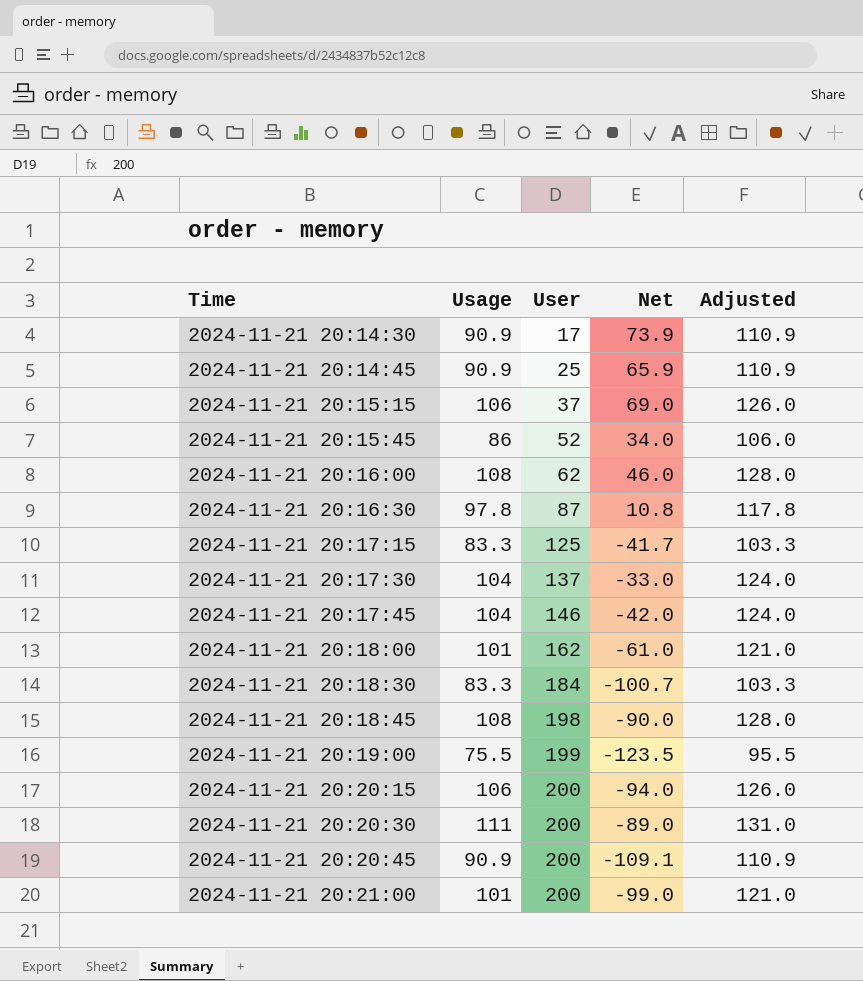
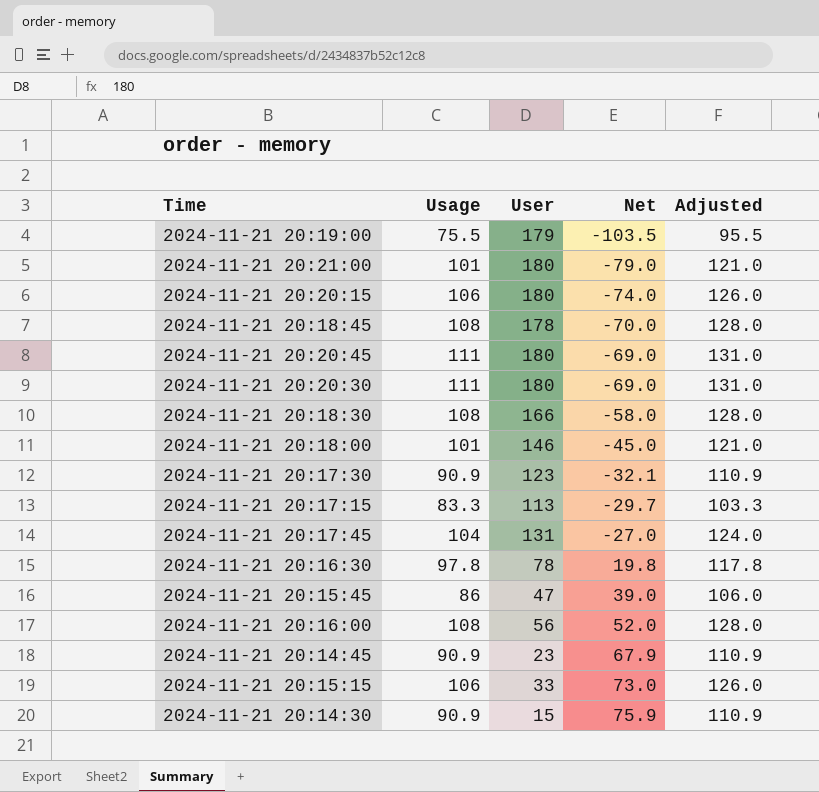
row order: Time ascending -> Net ascending
2024-11-21 20:19:00 | User: 199 -> 179
2024-11-21 20:19:00 | Net: -123.5 -> -103.5
2024-11-21 20:21:00 | User: 200 -> 180
2024-11-21 20:21:00 | Net: -99.0 -> -79.0
2024-11-21 20:20:15 | User: 200 -> 180
2024-11-21 20:20:15 | Net: -94.0 -> -74.0
2024-11-21 20:18:45 | User: 198 -> 178
2024-11-21 20:18:45 | Net: -90.0 -> -70.0
2024-11-21 20:20:45 | Usage: 90.9 -> 111
2024-11-21 20:20:45 | User: 200 -> 180
2024-11-21 20:20:45 | Net: -109.1 -> -69.0
2024-11-21 20:20:45 | Adjusted: 110.9 -> 131.0
2024-11-21 20:20:30 | User: 200 -> 180
2024-11-21 20:20:30 | Net: -89.0 -> -69.0
2024-11-21 20:18:30 | Usage: 83.3 -> 108
2024-11-21 20:18:30 | User: 184 -> 166
2024-11-21 20:18:30 | Net: -100.7 -> -58.0
2024-11-21 20:18:30 | Adjusted: 103.3 -> 128.0
2024-11-21 20:18:00 | User: 162 -> 146
2024-11-21 20:18:00 | Net: -61.0 -> -45.0
2024-11-21 20:17:30 | Usage: 104 -> 90.9
2024-11-21 20:17:30 | User: 137 -> 123
2024-11-21 20:17:30 | Net: -33.0 -> -32.1
2024-11-21 20:17:30 | Adjusted: 124.0 -> 110.9
2024-11-21 20:17:15 | User: 125 -> 113
2024-11-21 20:17:15 | Net: -41.7 -> -29.7
2024-11-21 20:17:45 | User: 146 -> 131
2024-11-21 20:17:45 | Net: -42.0 -> -27.0
2024-11-21 20:16:30 | User: 87 -> 78
2024-11-21 20:16:30 | Net: 10.8 -> 19.8
2024-11-21 20:15:45 | User: 52 -> 47
2024-11-21 20:15:45 | Net: 34.0 -> 39.0
2024-11-21 20:16:00 | User: 62 -> 56
2024-11-21 20:16:00 | Net: 46.0 -> 52.0
2024-11-21 20:14:45 | User: 25 -> 23
2024-11-21 20:14:45 | Net: 65.9 -> 67.9
2024-11-21 20:15:15 | User: 37 -> 33
2024-11-21 20:15:15 | Net: 69.0 -> 73.0
2024-11-21 20:14:30 | User: 17 -> 15
2024-11-21 20:14:30 | Net: 73.9 -> 75.9

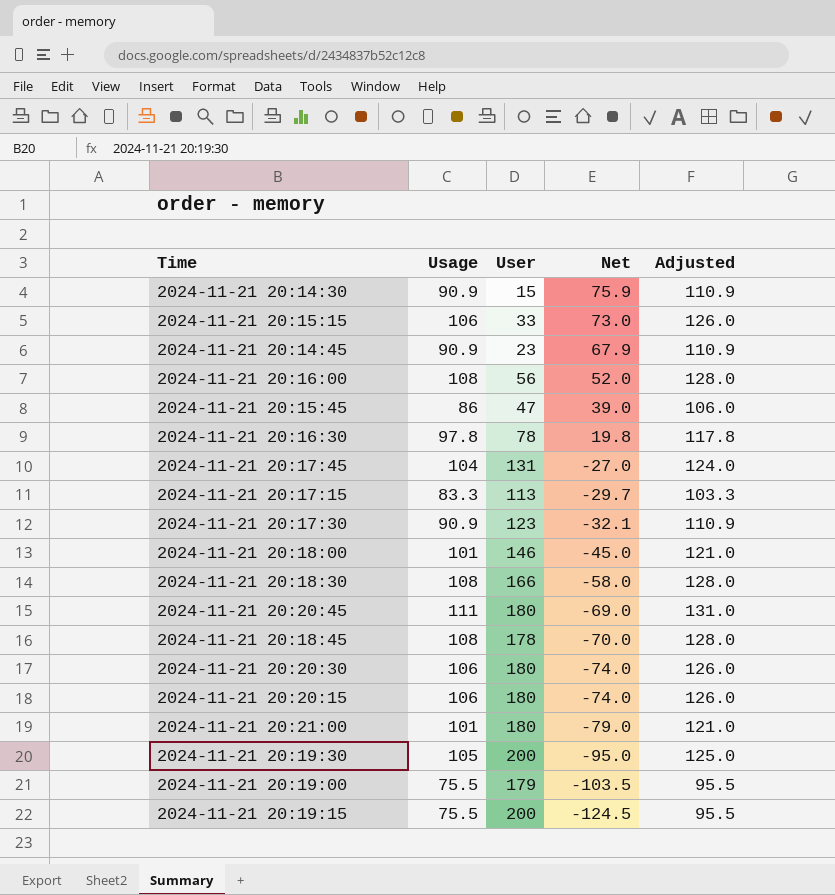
row order: Net ascending -> Net descending
2024-11-21 20:20:30 | Usage: 111 -> 106
2024-11-21 20:20:30 | Net: -69.0 -> -74.0
2024-11-21 20:20:30 | Adjusted: 131.0 -> 126.0
row 2024-11-21 20:19:30: none -> 105 | 200 | -95.0 | 125.0
row 2024-11-21 20:19:15: none -> 75.5 | 200 | -124.5 | 95.5

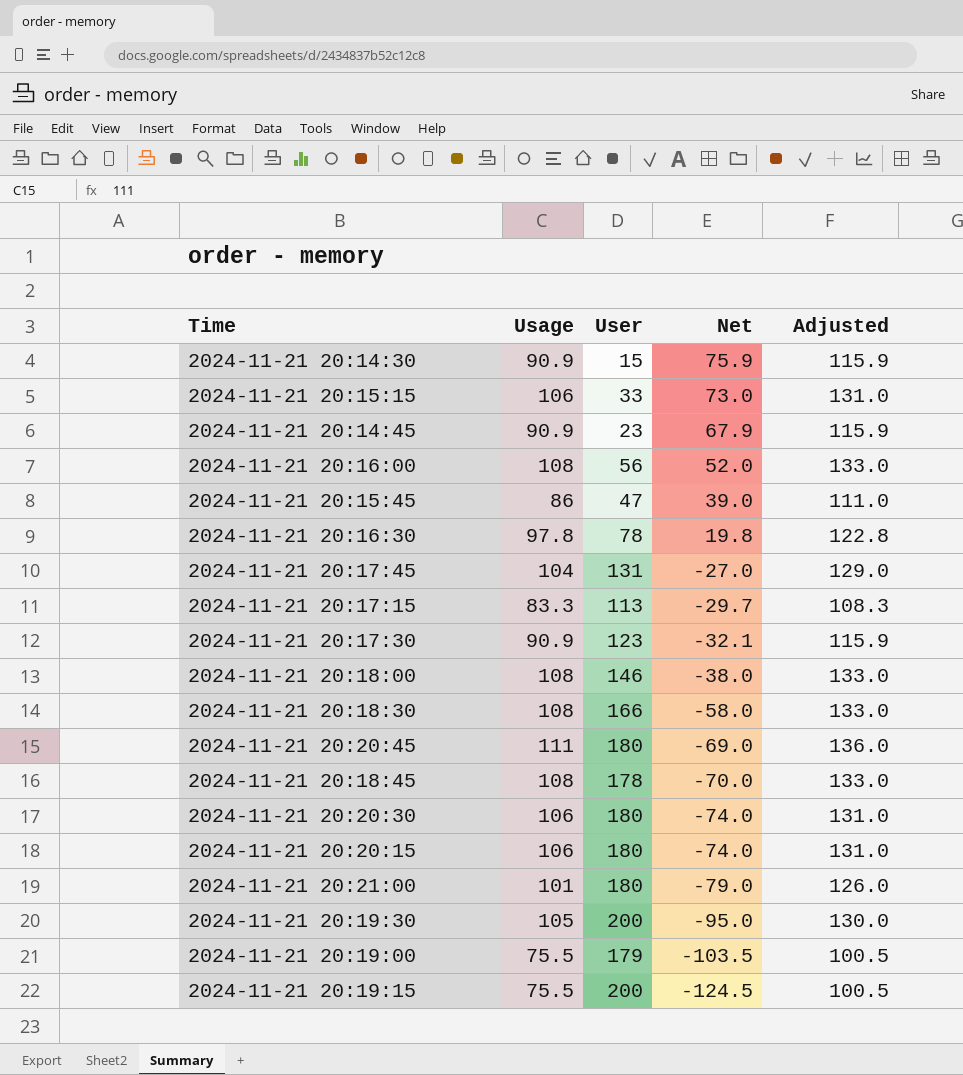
column Adjusted | formula: [Usage] + 20 -> [Usage] + 25
2024-11-21 20:18:00 | Usage: 101 -> 108
2024-11-21 20:18:00 | Net: -45.0 -> -38.0

